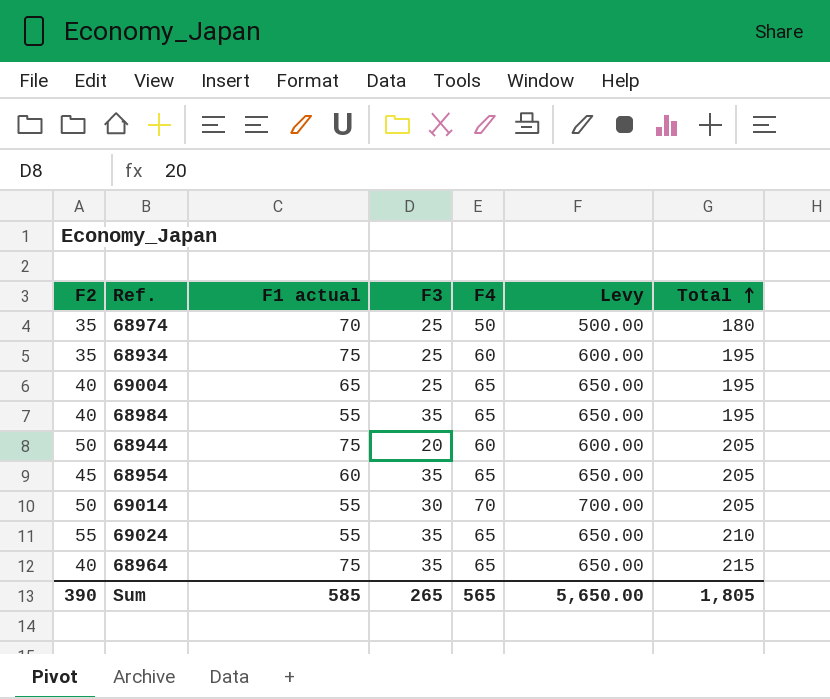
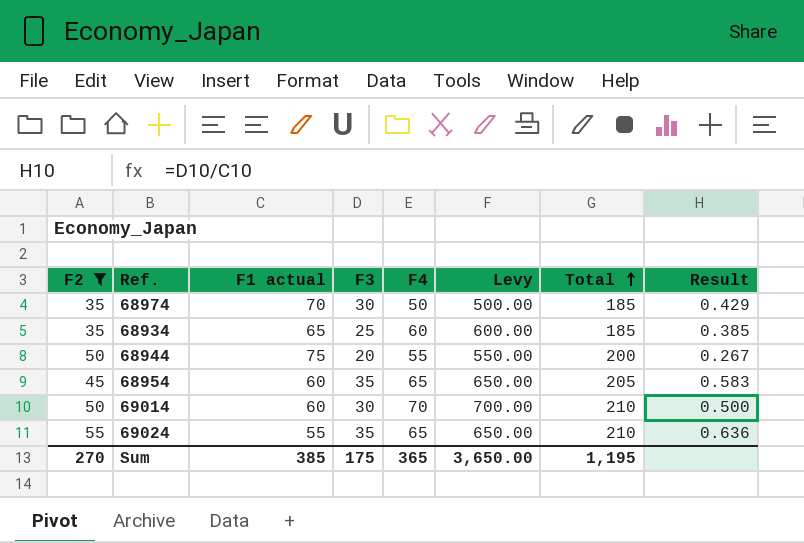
filter: none -> F2 != 40
column Result | formula: none -> [F3] / [F1 actual]
68974 | F3: 25 -> 30
68974 | Total: 180 -> 185
68934 | F1 actual: 75 -> 65
68934 | Total: 195 -> 185
68944 | F4: 60 -> 55
68944 | Levy: 600.00 -> 550.00
68944 | Total: 205 -> 200
69014 | F1 actual: 55 -> 60
69014 | Total: 205 -> 210
Sum | F2: 390 -> 270
Sum | F1 actual: 585 -> 385
Sum | F3: 265 -> 175
Sum | F4: 565 -> 365
Sum | Levy: 5,650.00 -> 3,650.00
Sum | Total: 1,805 -> 1,195

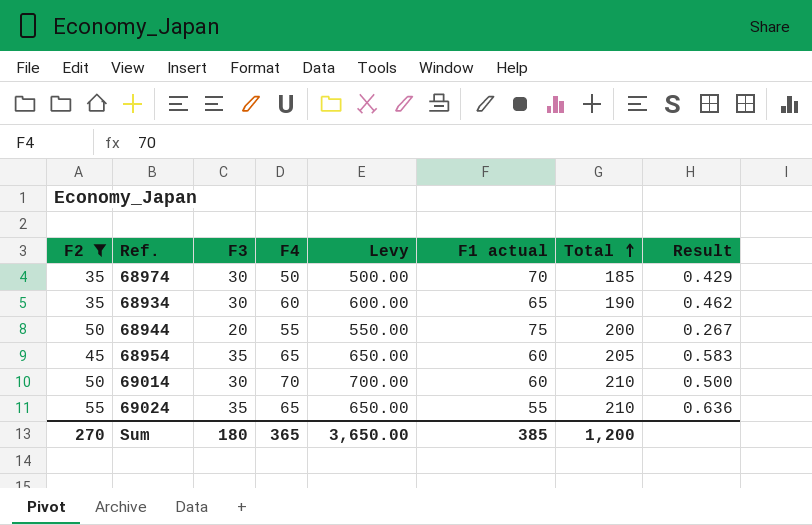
column F1 actual | position: 3 -> 6
68934 | F3: 25 -> 30
68934 | Total: 185 -> 190
68934 | Result: 0.385 -> 0.462
Sum | F3: 175 -> 180
Sum | Total: 1,195 -> 1,200

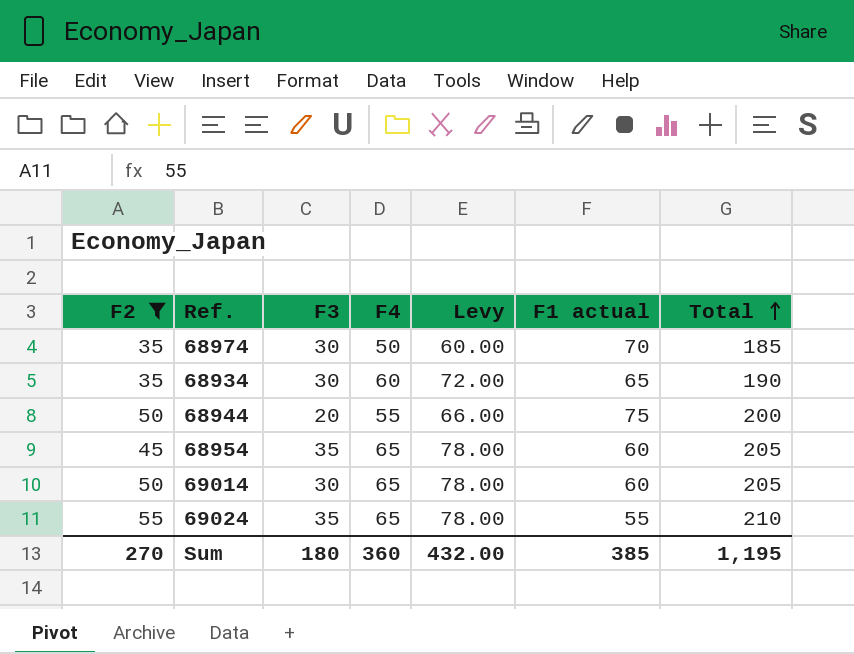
column Result | formula: [F3] / [F1 actual] -> none
column Levy | formula: [F4] * 10 -> [F4] * 1.2
69014 | F4: 70 -> 65
69014 | Total: 210 -> 205
Sum | F4: 365 -> 360
Sum | Levy: 3,650.00 -> 432.00
Sum | Total: 1,200 -> 1,195

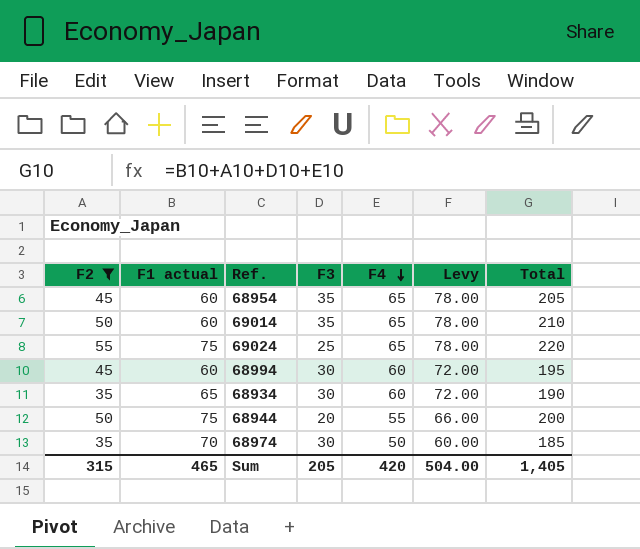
row order: Total ascending -> F4 descending
column F1 actual | position: 6 -> 2
69014 | F3: 30 -> 35
69014 | Total: 205 -> 210
69024 | F1 actual: 55 -> 75
69024 | F3: 35 -> 25
69024 | Total: 210 -> 220
row 68994: none -> 45 | 60 | 30 | 60 | 72.00 | 195
Sum | F2: 270 -> 315
Sum | F1 actual: 385 -> 465
Sum | F3: 180 -> 205
Sum | F4: 360 -> 420
Sum | Levy: 432.00 -> 504.00
Sum | Total: 1,195 -> 1,405

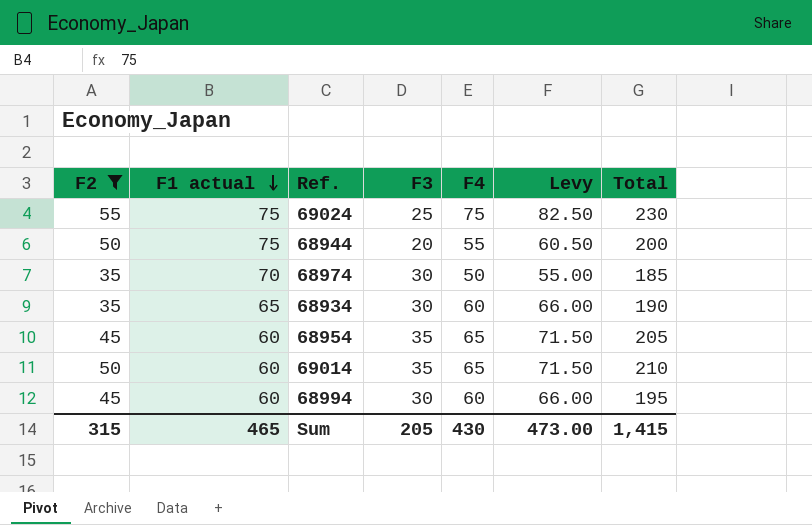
row order: F4 descending -> F1 actual descending
column Levy | formula: [F4] * 1.2 -> [F4] * 1.1
69024 | F4: 65 -> 75
69024 | Total: 220 -> 230
Sum | F4: 420 -> 430
Sum | Levy: 504.00 -> 473.00
Sum | Total: 1,405 -> 1,415

